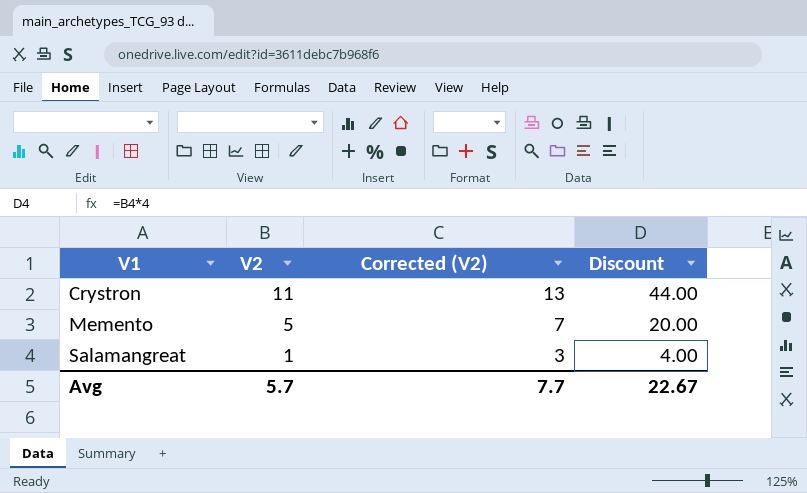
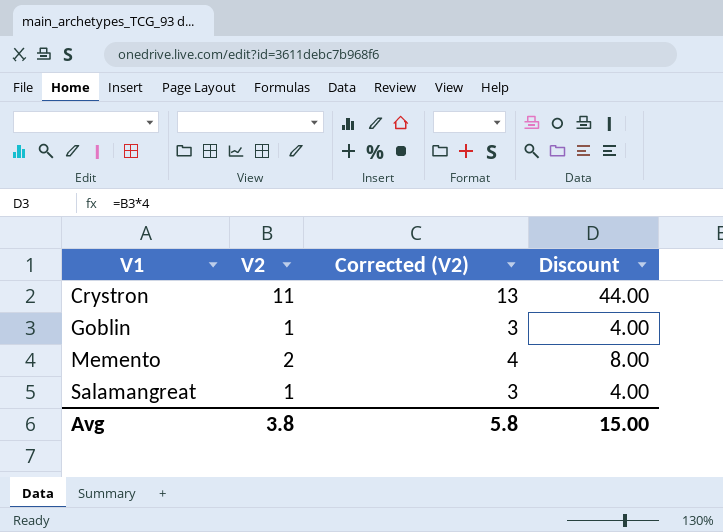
row Goblin: none -> 1 | 3 | 4.00
Memento | V2: 5 -> 2
Memento | Corrected (V2): 7 -> 4
Memento | Discount: 20.00 -> 8.00
Avg | V2: 5.7 -> 3.8
Avg | Corrected (V2): 7.7 -> 5.8
Avg | Discount: 22.67 -> 15.00

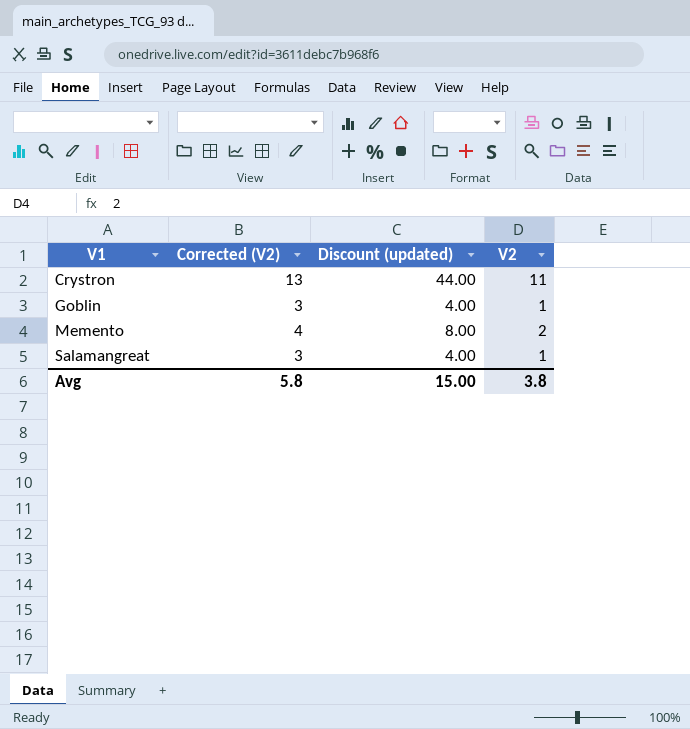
column name: Discount -> Discount (updated)
column V2 | position: 2 -> 4

